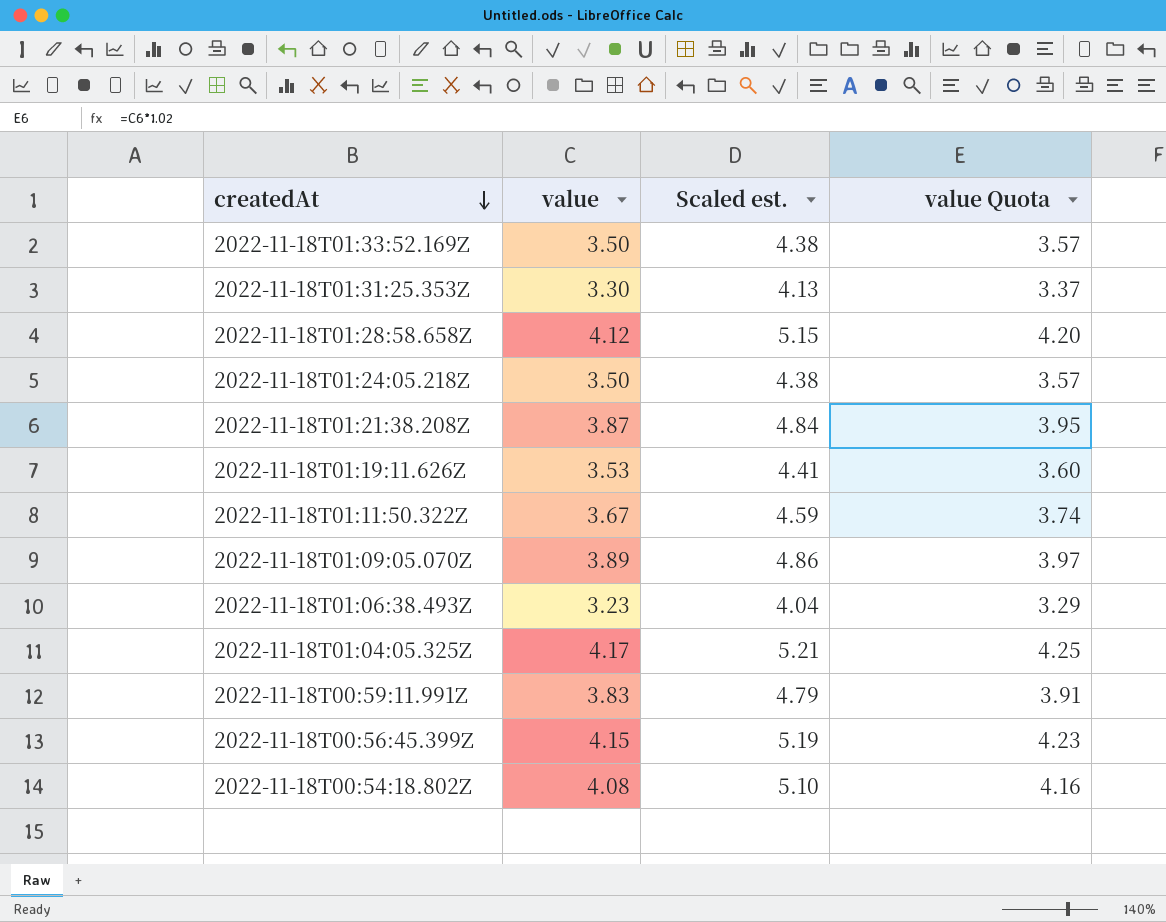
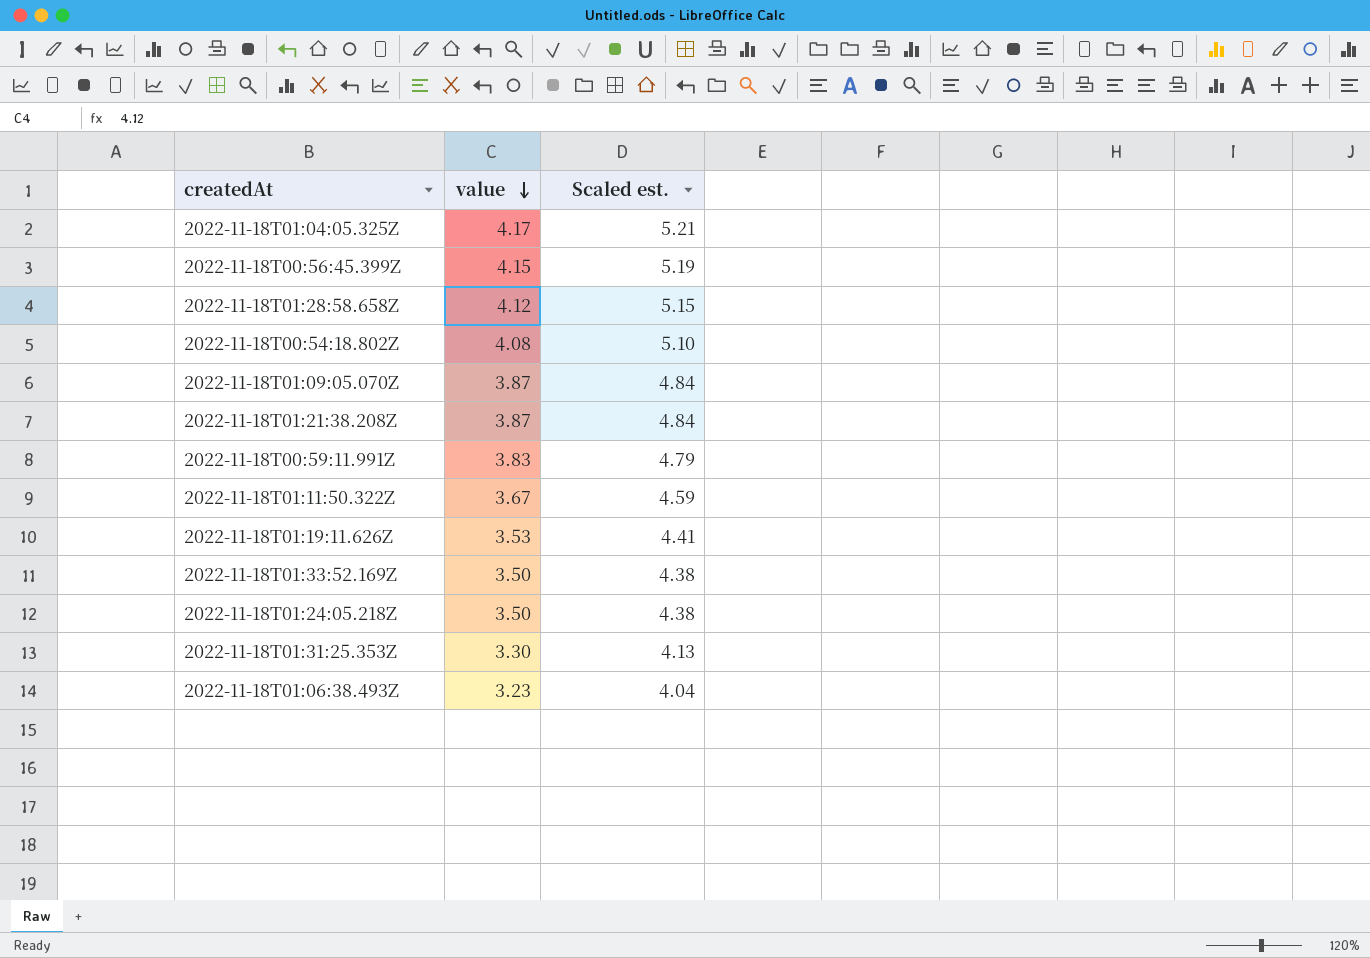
row order: createdAt descending -> value descending
column value Quota | formula: [value] * 1.02 -> none
2022-11-18T01:09:05.070Z | value: 3.89 -> 3.87
2022-11-18T01:09:05.070Z | Scaled est.: 4.86 -> 4.84

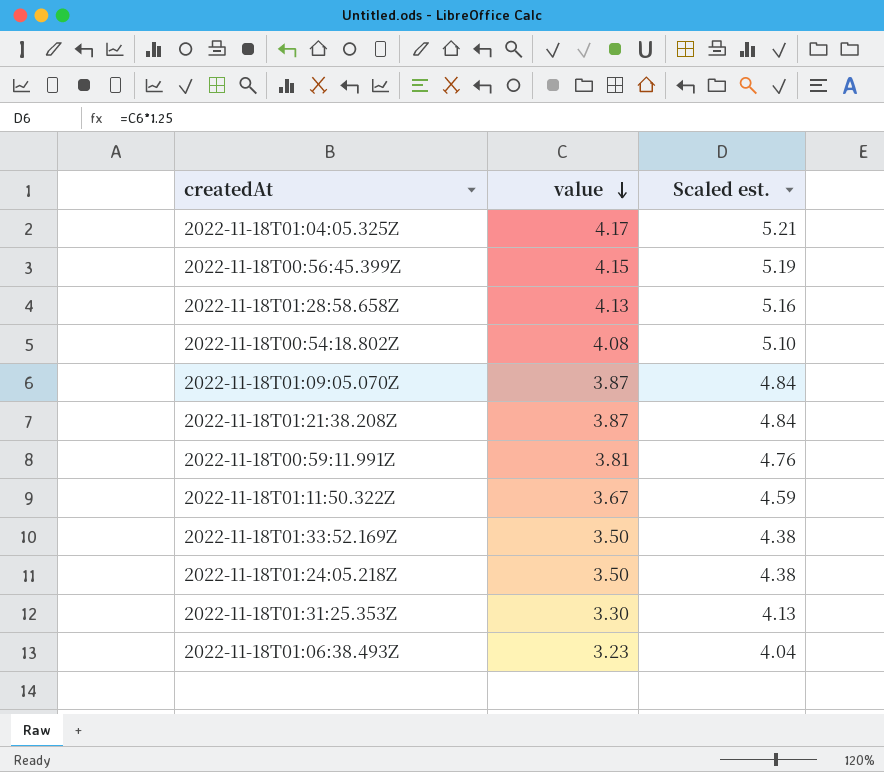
row 2022-11-18T01:19:11.626Z: 3.53 | 4.41 -> none
2022-11-18T01:28:58.658Z | value: 4.12 -> 4.13
2022-11-18T01:28:58.658Z | Scaled est.: 5.15 -> 5.16
2022-11-18T00:59:11.991Z | value: 3.83 -> 3.81
2022-11-18T00:59:11.991Z | Scaled est.: 4.79 -> 4.76

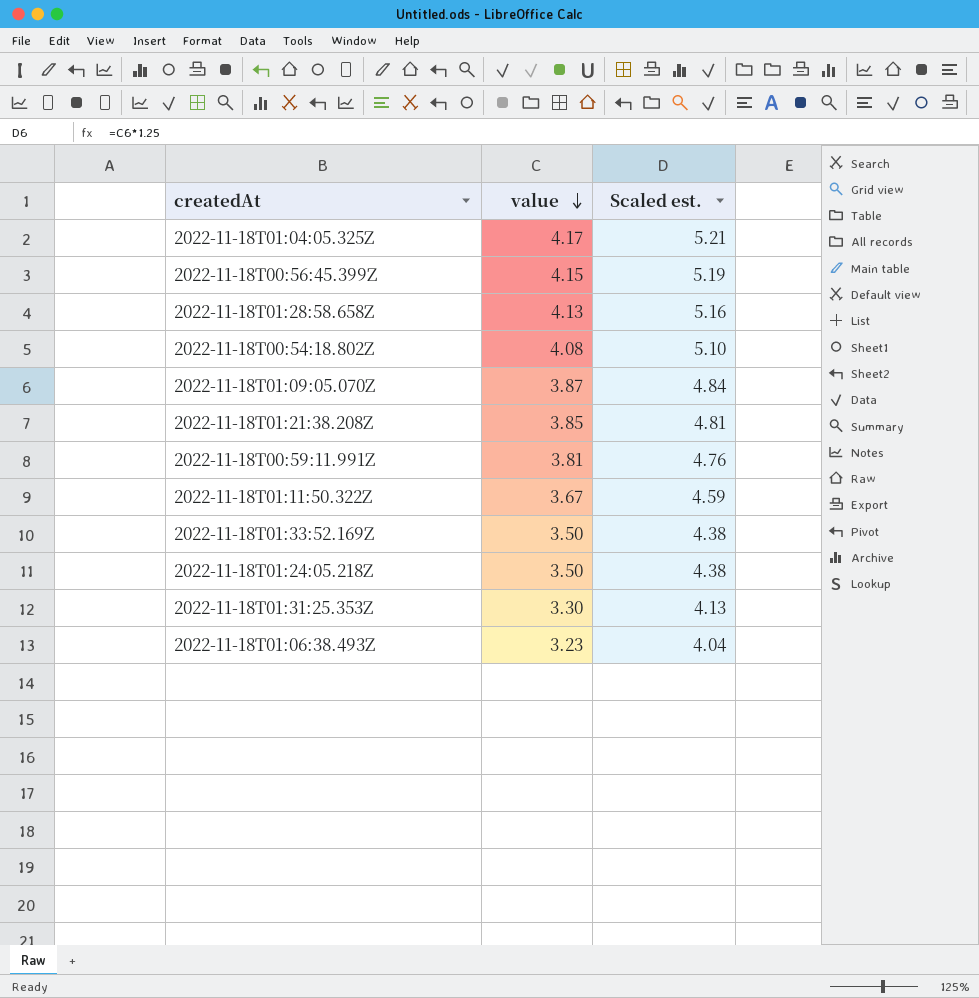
2022-11-18T01:21:38.208Z | value: 3.87 -> 3.85
2022-11-18T01:21:38.208Z | Scaled est.: 4.84 -> 4.81

